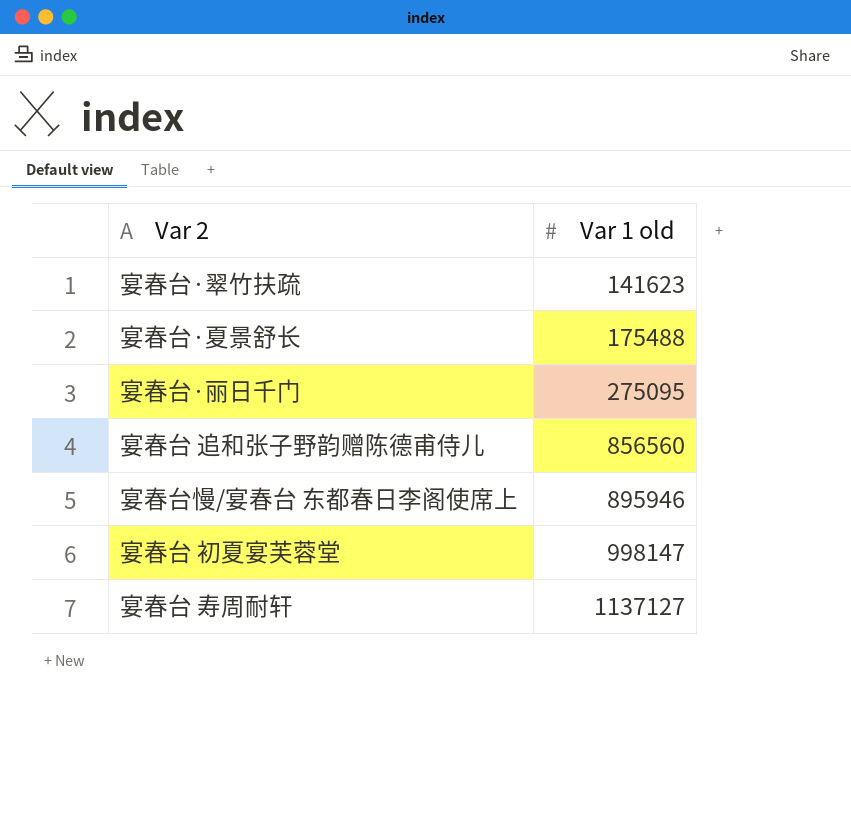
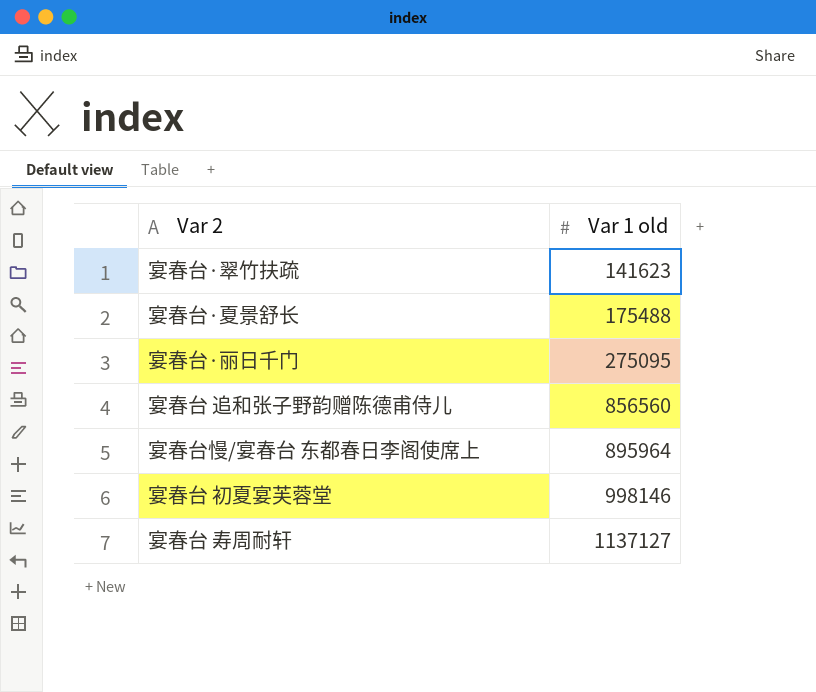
宴春台慢/宴春台 东都春日李阁使席上 | Var 1 old: 895946 -> 895964
宴春台 初夏宴芙蓉堂 | Var 1 old: 998147 -> 998146

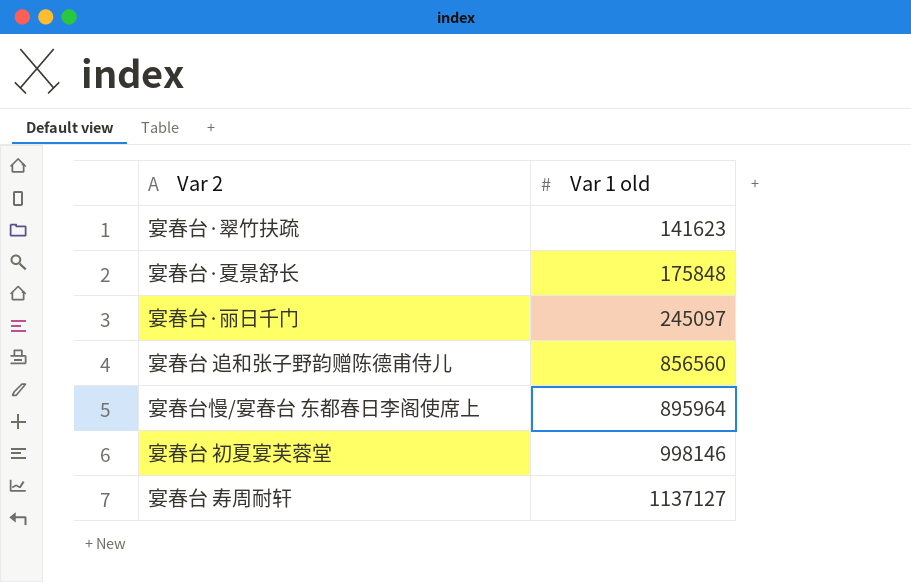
宴春台·夏景舒长 | Var 1 old: 175488 -> 175848
宴春台·丽日千门 | Var 1 old: 275095 -> 245097

